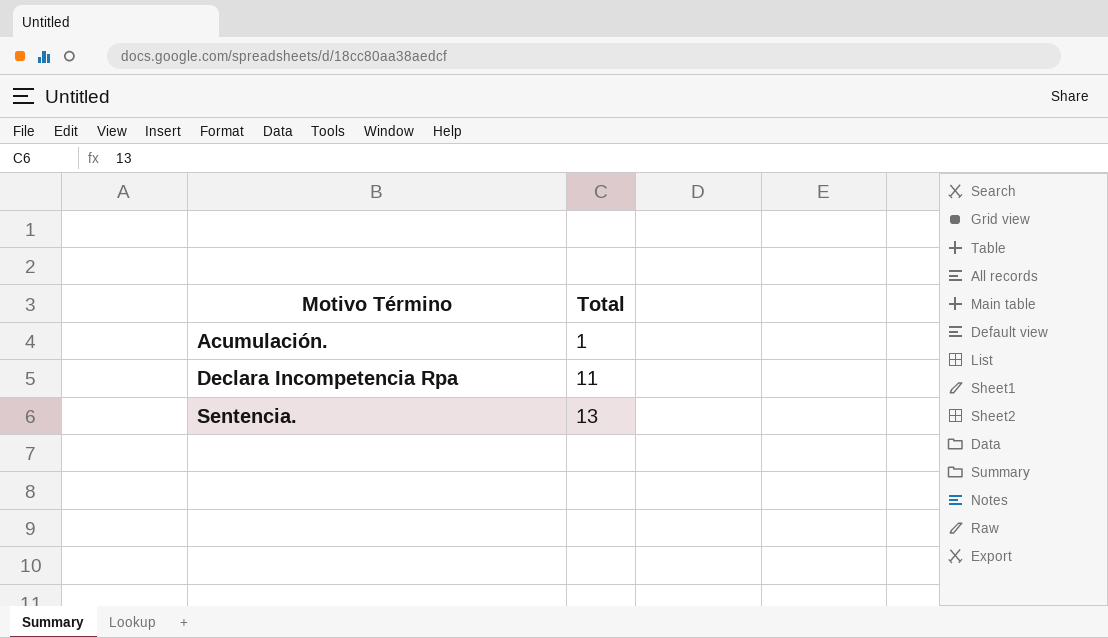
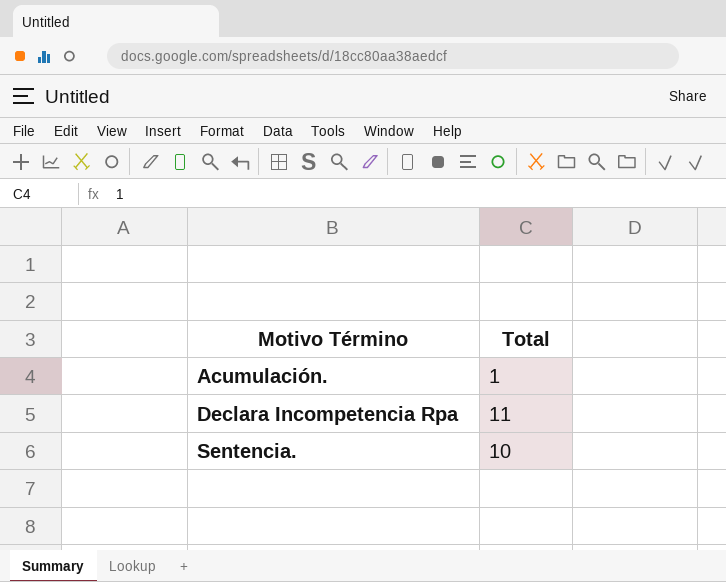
Sentencia. | Total: 13 -> 10

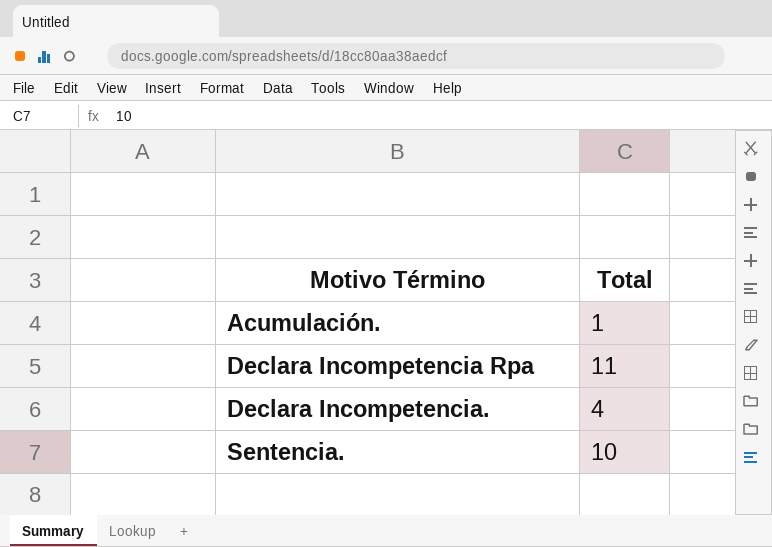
row Declara Incompetencia.: none -> 4

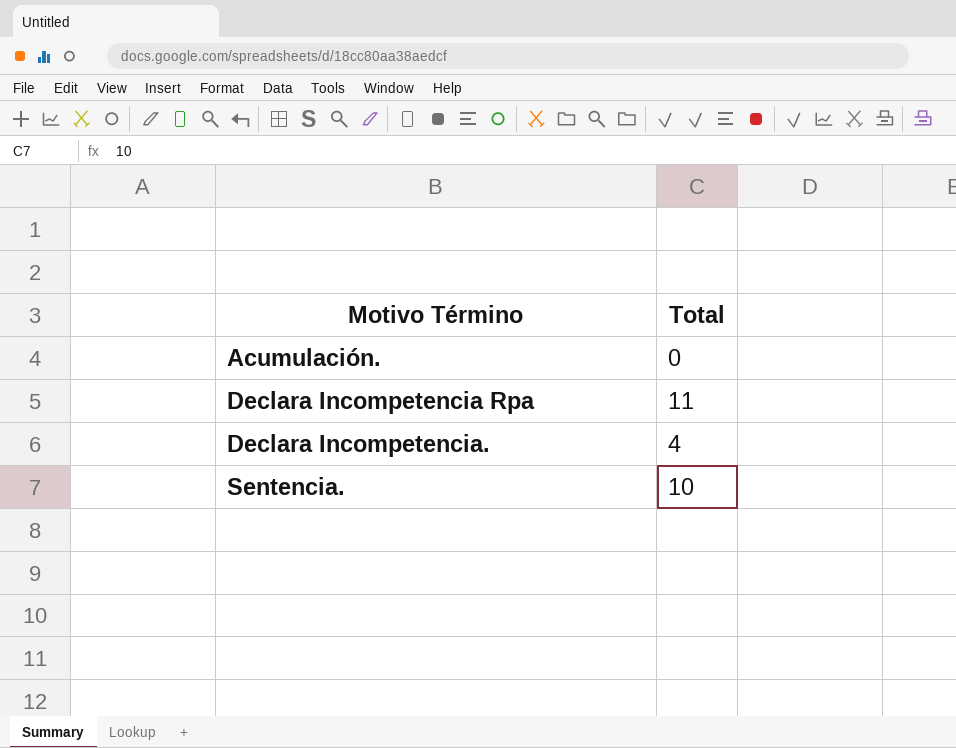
Acumulación. | Total: 1 -> 0

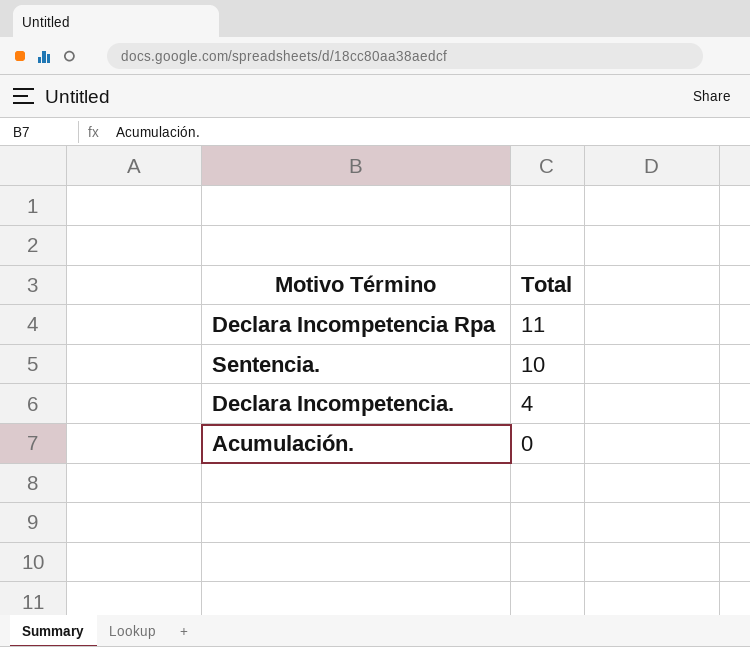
row order: Motivo Término ascending -> Total descending

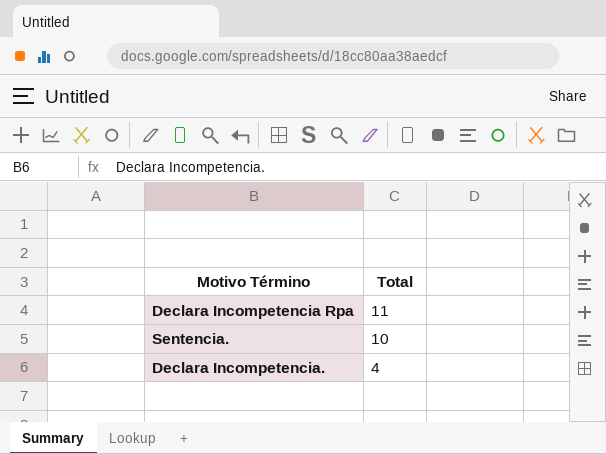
row Acumulación.: 0 -> none

